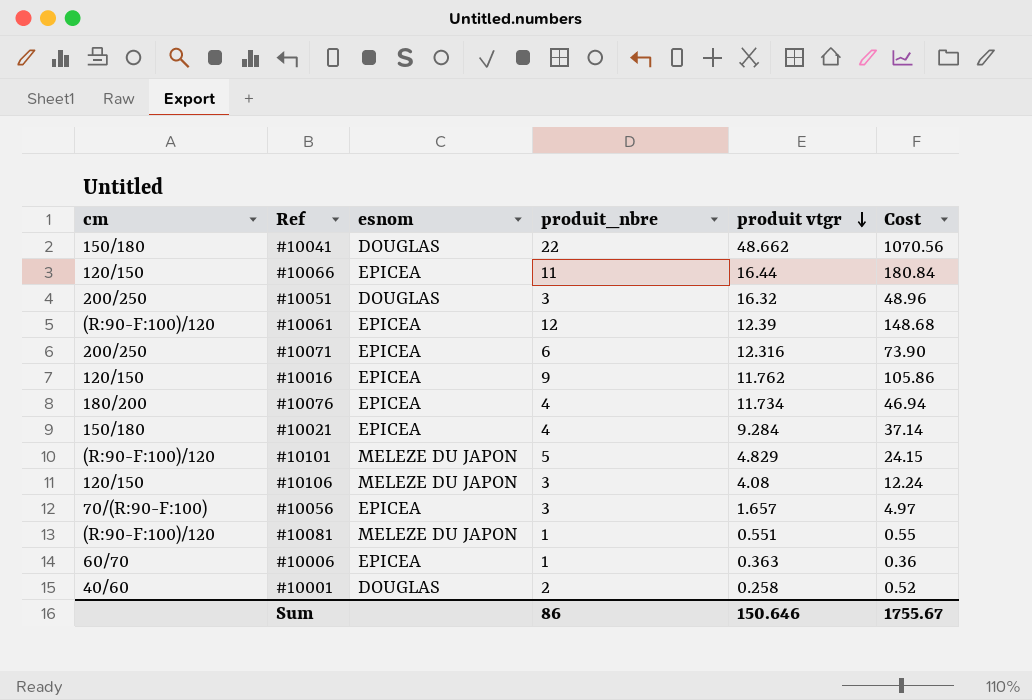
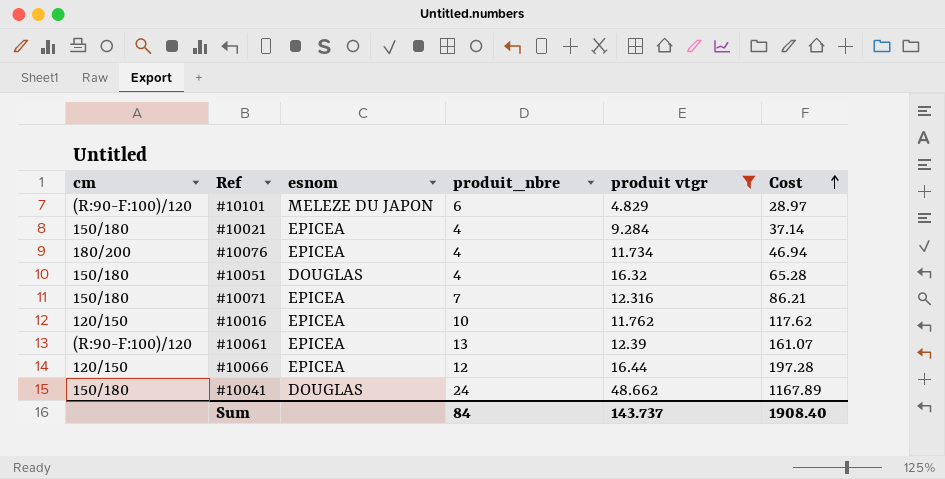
filter: none -> produit vtgr >= 4.829
row order: produit vtgr descending -> Cost ascending
#10101 | produit_nbre: 5 -> 6
#10101 | Cost: 24.15 -> 28.97
#10051 | cm: 200/250 -> 150/180
#10051 | produit_nbre: 3 -> 4
#10051 | Cost: 48.96 -> 65.28
#10071 | cm: 200/250 -> 150/180
#10071 | produit_nbre: 6 -> 7
#10071 | Cost: 73.90 -> 86.21
#10016 | produit_nbre: 9 -> 10
#10016 | Cost: 105.86 -> 117.62
#10061 | produit_nbre: 12 -> 13
#10061 | Cost: 148.68 -> 161.07
#10066 | produit_nbre: 11 -> 12
#10066 | Cost: 180.84 -> 197.28
#10041 | produit_nbre: 22 -> 24
#10041 | Cost: 1070.56 -> 1167.89
Sum | produit_nbre: 86 -> 84
Sum | produit vtgr: 150.646 -> 143.737
Sum | Cost: 1755.67 -> 1908.40

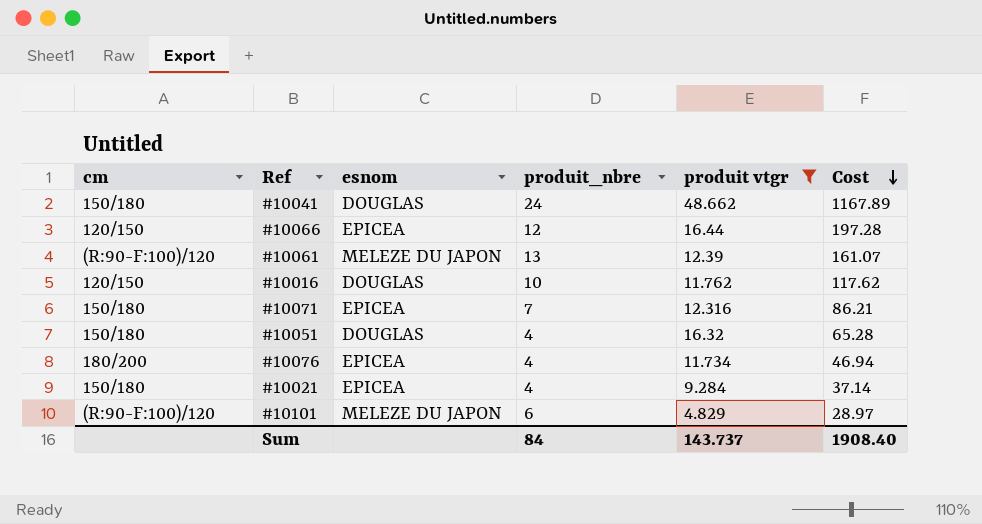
row order: Cost ascending -> Cost descending
#10061 | esnom: EPICEA -> MELEZE DU JAPON
#10016 | esnom: EPICEA -> DOUGLAS

